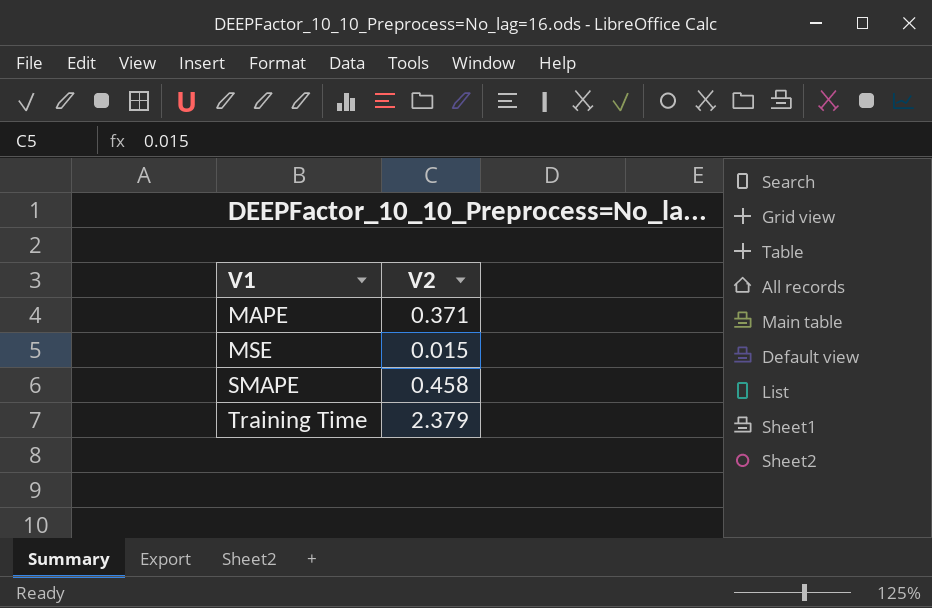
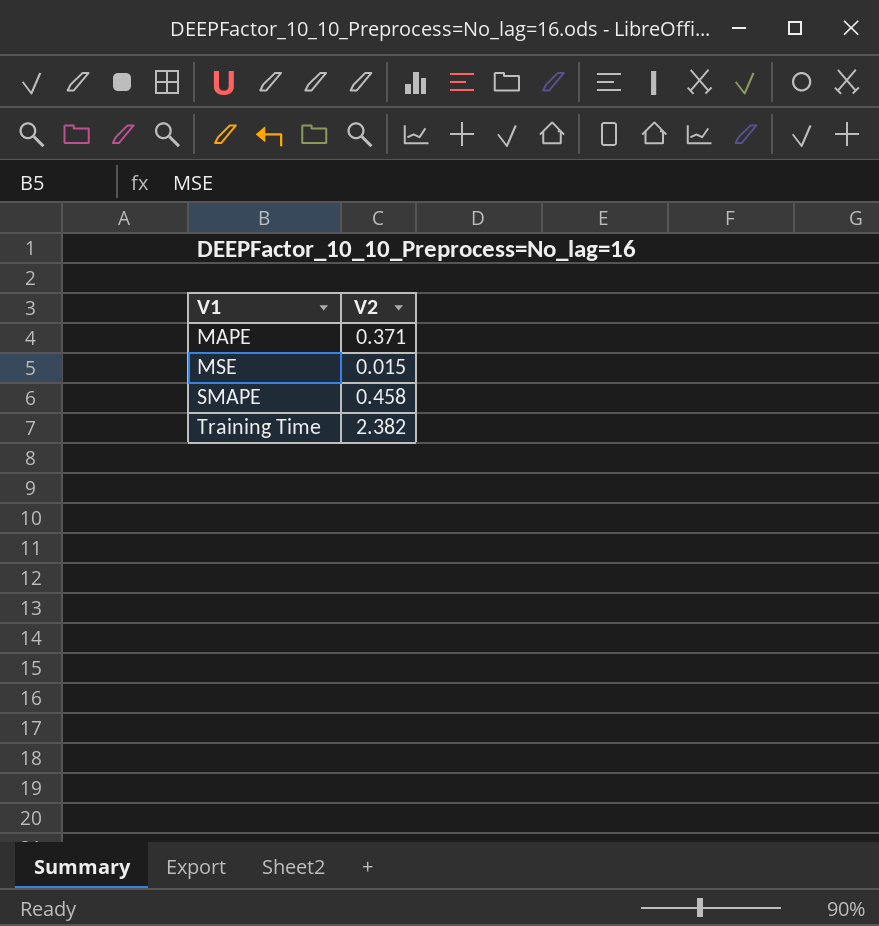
Training Time | V2: 2.379 -> 2.382

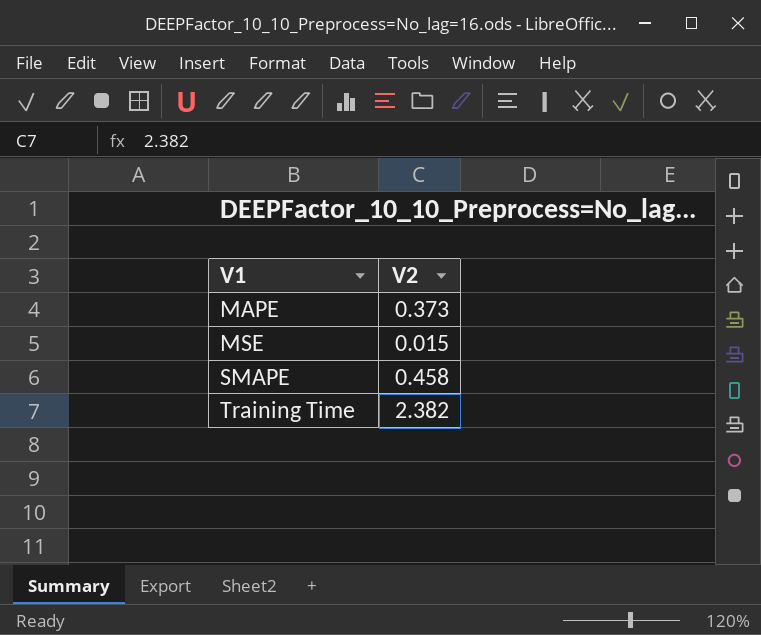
MAPE | V2: 0.371 -> 0.373

